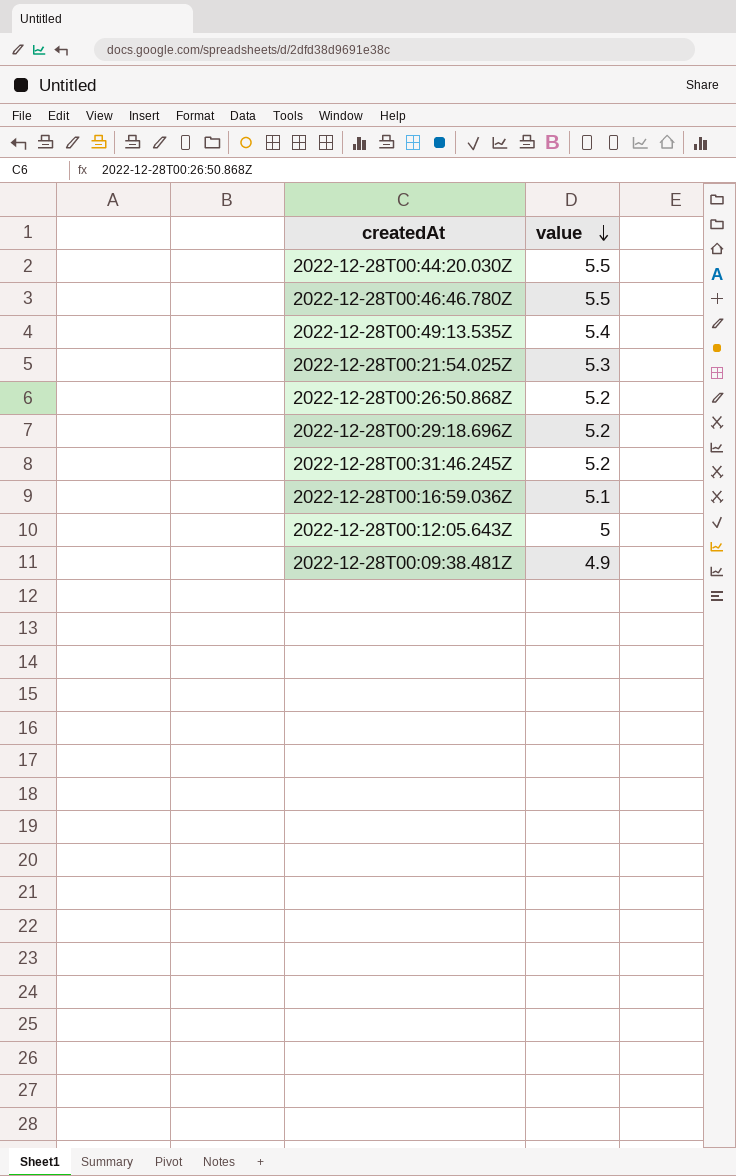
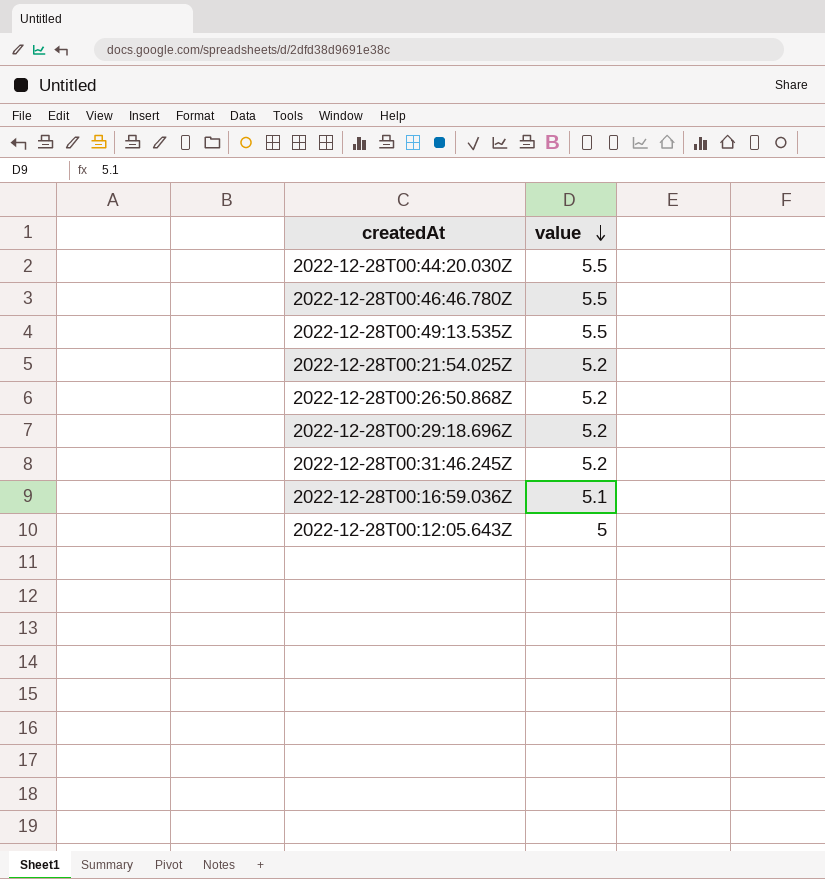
row 2022-12-28T00:09:38.481Z: 4.9 -> none
2022-12-28T00:49:13.535Z | value: 5.4 -> 5.5
2022-12-28T00:21:54.025Z | value: 5.3 -> 5.2

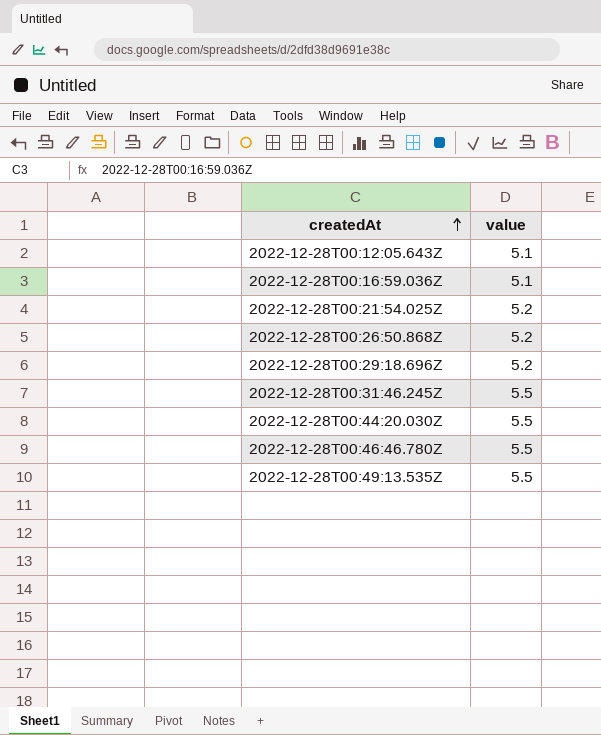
row order: value descending -> createdAt ascending
2022-12-28T00:12:05.643Z | value: 5 -> 5.1
2022-12-28T00:31:46.245Z | value: 5.2 -> 5.5

